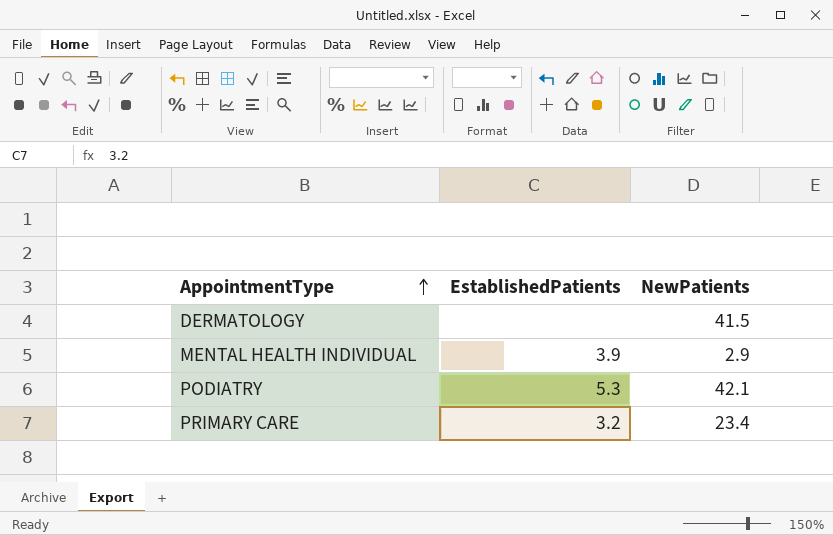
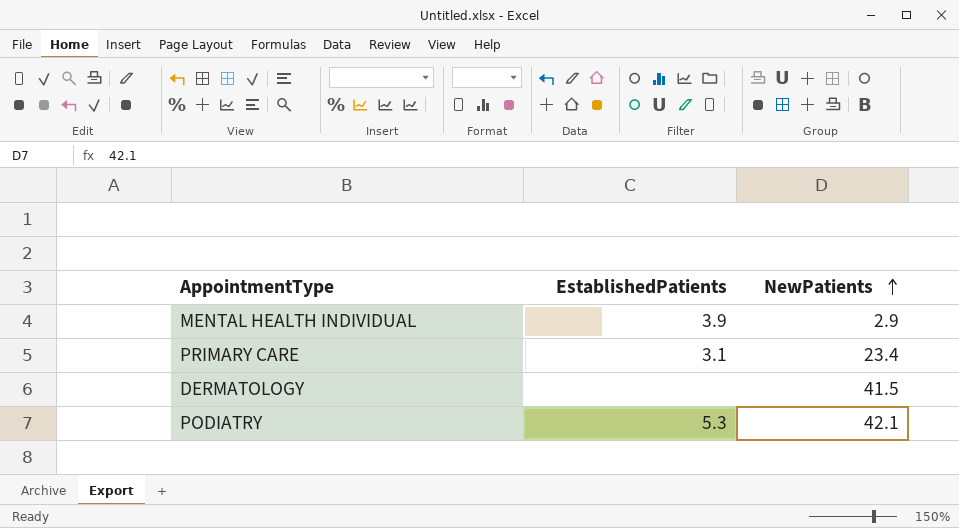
row order: AppointmentType ascending -> NewPatients ascending
PRIMARY CARE | EstablishedPatients: 3.2 -> 3.1

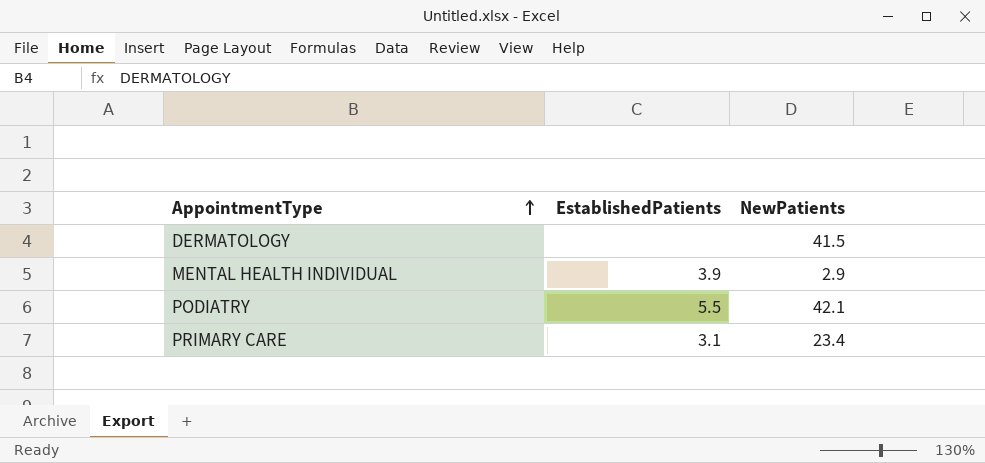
row order: NewPatients ascending -> AppointmentType ascending
PODIATRY | EstablishedPatients: 5.3 -> 5.5

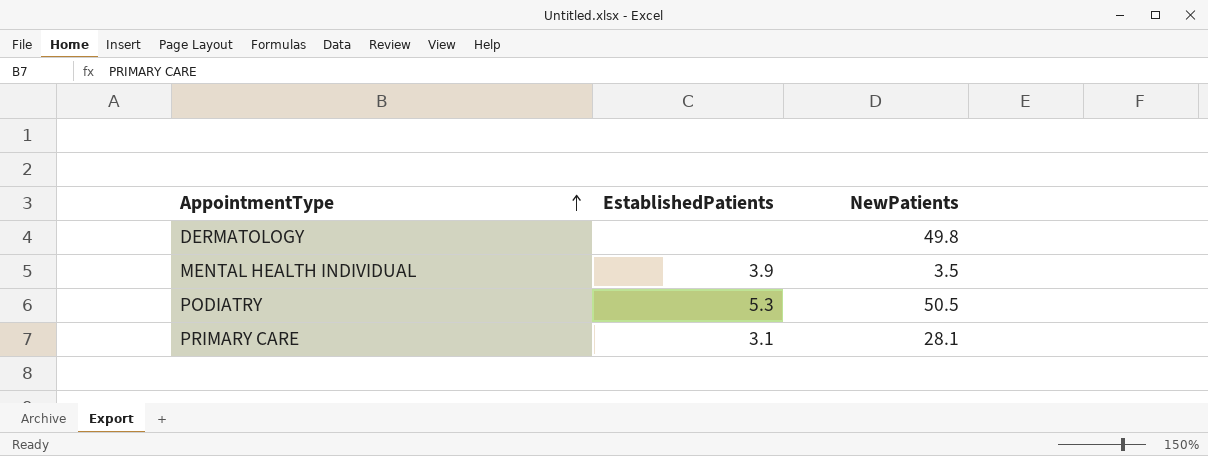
DERMATOLOGY | NewPatients: 41.5 -> 49.8
MENTAL HEALTH INDIVIDUAL | NewPatients: 2.9 -> 3.5
PODIATRY | EstablishedPatients: 5.5 -> 5.3
PODIATRY | NewPatients: 42.1 -> 50.5
PRIMARY CARE | NewPatients: 23.4 -> 28.1

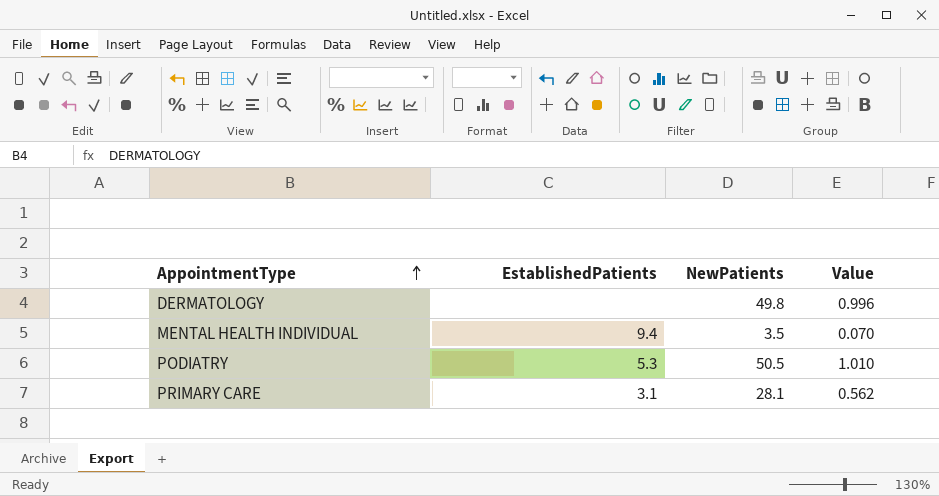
column Value | formula: none -> [NewPatients] * 0.02
MENTAL HEALTH INDIVIDUAL | EstablishedPatients: 3.9 -> 9.4

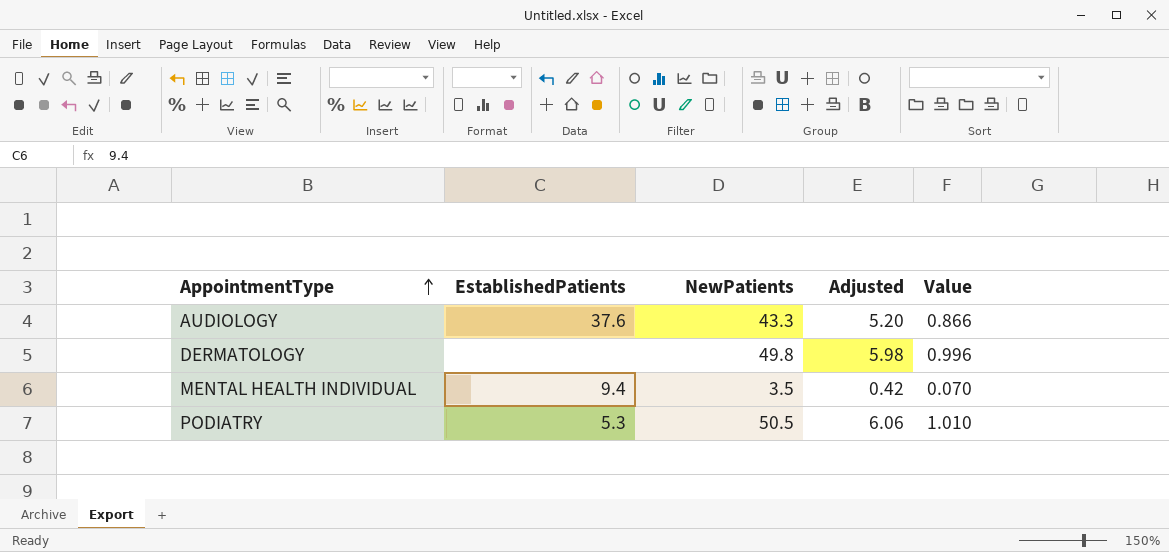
column Adjusted | formula: none -> [NewPatients] * 0.12
row PRIMARY CARE: 3.1 | 28.1 | 0.562 -> none
row AUDIOLOGY: none -> 37.6 | 43.3 | 5.20 | 0.866

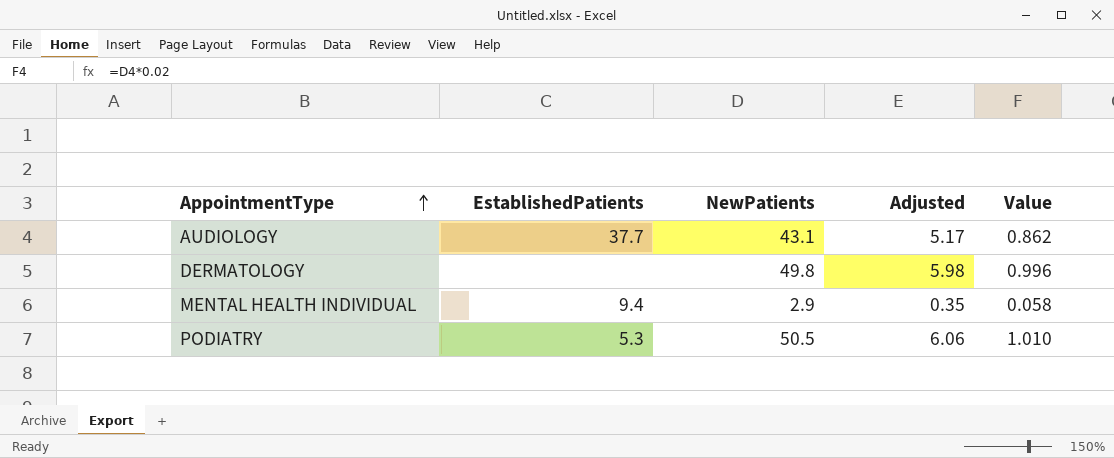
AUDIOLOGY | EstablishedPatients: 37.6 -> 37.7
AUDIOLOGY | NewPatients: 43.3 -> 43.1
AUDIOLOGY | Adjusted: 5.20 -> 5.17
AUDIOLOGY | Value: 0.866 -> 0.862
MENTAL HEALTH INDIVIDUAL | NewPatients: 3.5 -> 2.9
MENTAL HEALTH INDIVIDUAL | Adjusted: 0.42 -> 0.35
MENTAL HEALTH INDIVIDUAL | Value: 0.070 -> 0.058

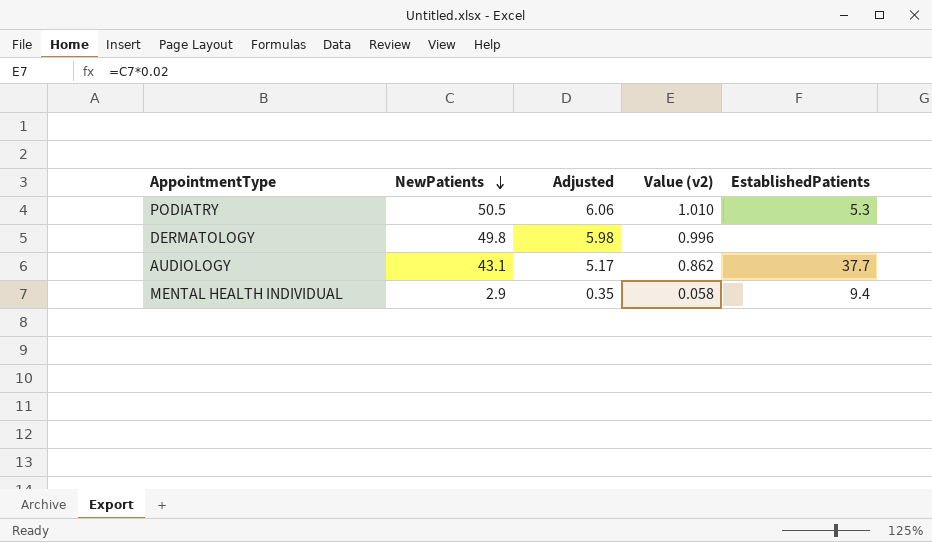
row order: AppointmentType ascending -> NewPatients descending
column name: Value -> Value (v2)
column EstablishedPatients | position: 2 -> 5

